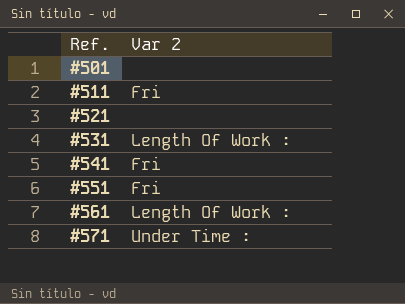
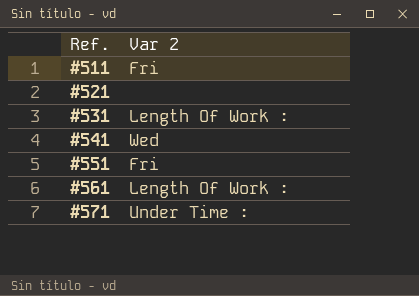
row #501: none -> none
#541 | Var 2: Fri -> Wed

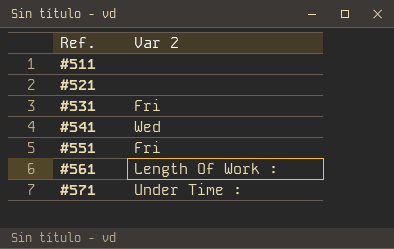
#511 | Var 2: Fri -> none
#531 | Var 2: Length Of Work : -> Fri

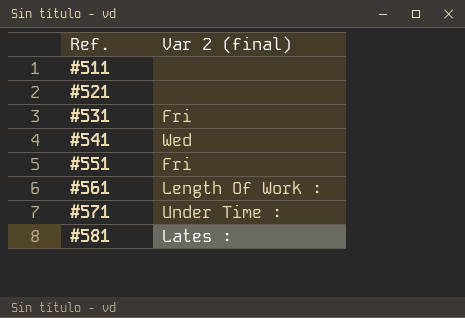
column name: Var 2 -> Var 2 (final)
row #581: none -> Lates :

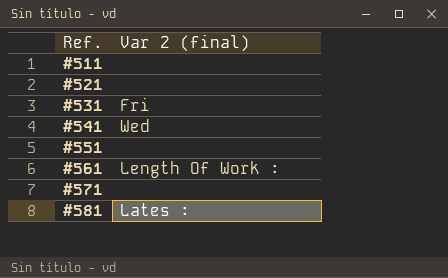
#551 | Var 2 (final): Fri -> none
#571 | Var 2 (final): Under Time : -> none

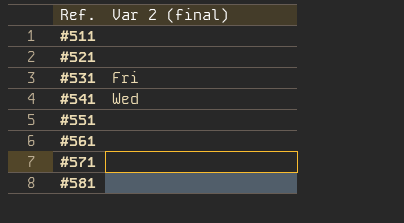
#561 | Var 2 (final): Length Of Work : -> none
#581 | Var 2 (final): Lates : -> none

